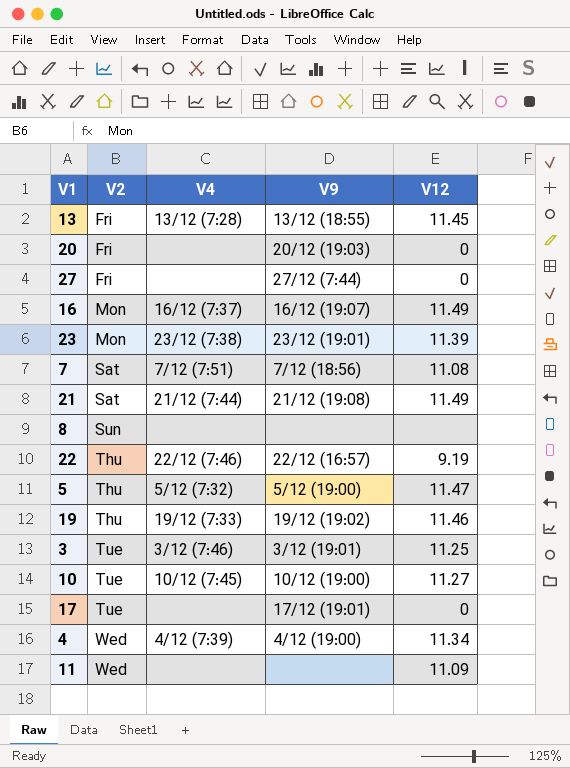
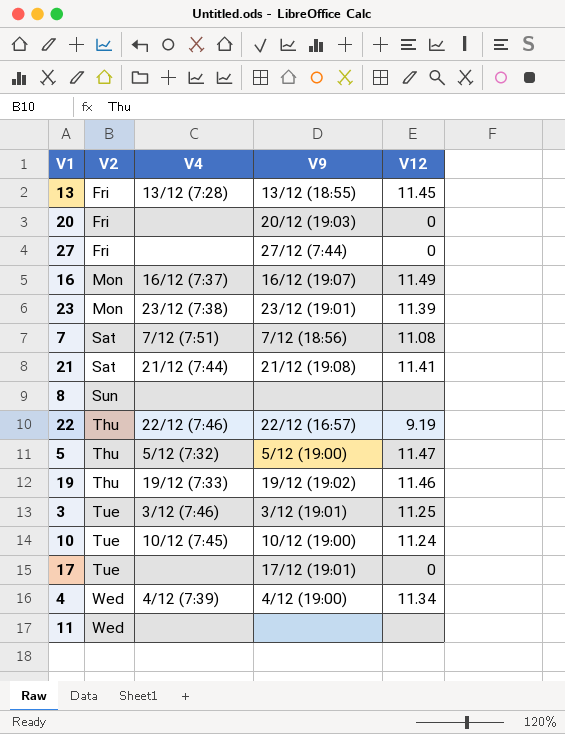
21 | V12: 11.49 -> 11.41
10 | V12: 11.27 -> 11.24
11 | V12: 11.09 -> none

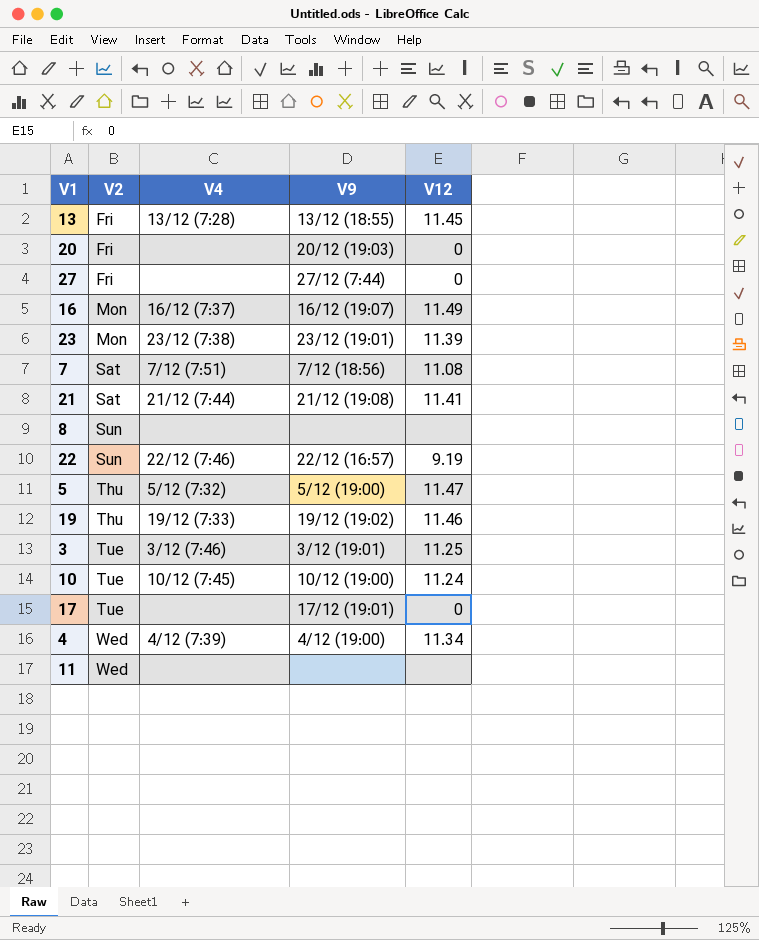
22 | V2: Thu -> Sun

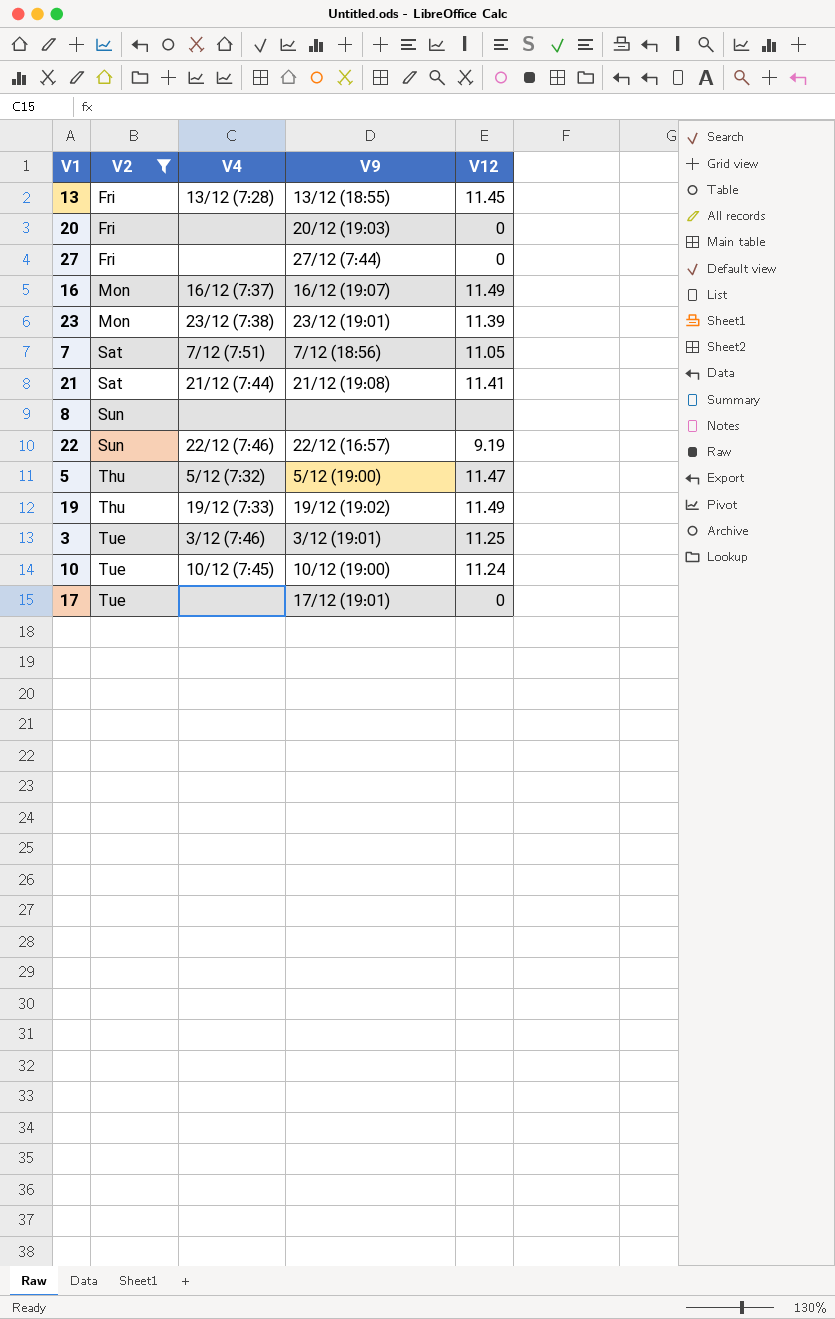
filter: none -> V2 != Wed
7 | V12: 11.08 -> 11.05
19 | V12: 11.46 -> 11.49

